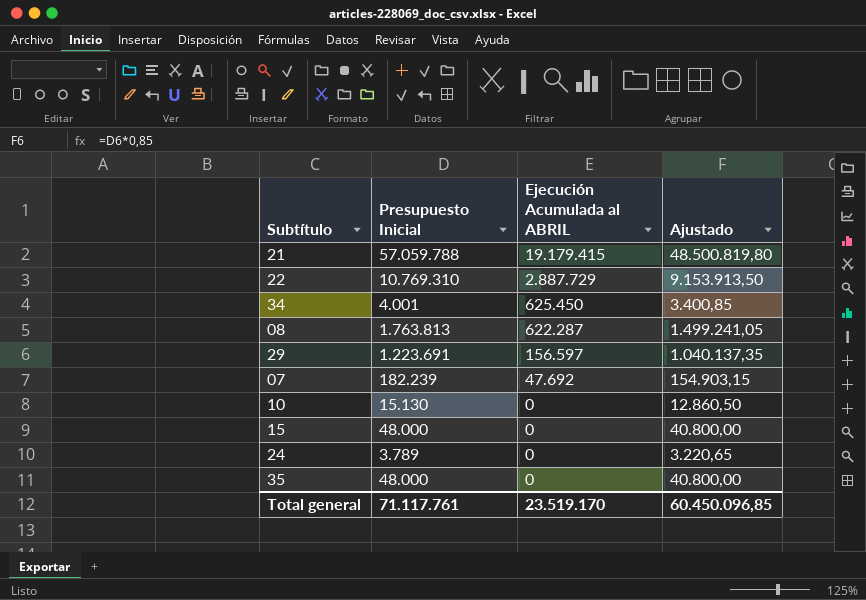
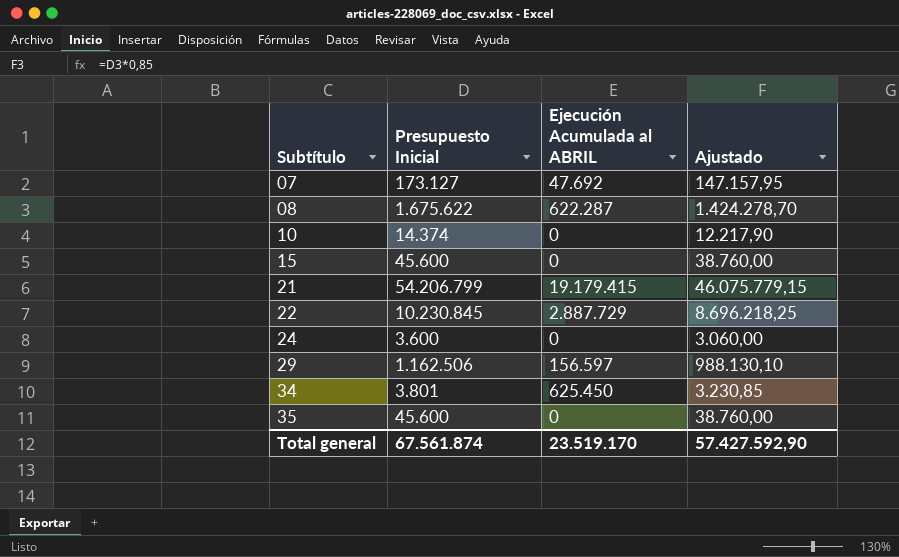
row order: Ejecución Acumulada al ABRIL descending -> Subtítulo ascending
07 | Presupuesto Inicial: 182.239 -> 173.127
07 | Ajustado: 154.903,15 -> 147.157,95
08 | Presupuesto Inicial: 1.763.813 -> 1.675.622
08 | Ajustado: 1.499.241,05 -> 1.424.278,70
10 | Presupuesto Inicial: 15.130 -> 14.374
10 | Ajustado: 12.860,50 -> 12.217,90
15 | Presupuesto Inicial: 48.000 -> 45.600
15 | Ajustado: 40.800,00 -> 38.760,00
21 | Presupuesto Inicial: 57.059.788 -> 54.206.799
21 | Ajustado: 48.500.819,80 -> 46.075.779,15
22 | Presupuesto Inicial: 10.769.310 -> 10.230.845
22 | Ajustado: 9.153.913,50 -> 8.696.218,25
24 | Presupuesto Inicial: 3.789 -> 3.600
24 | Ajustado: 3.220,65 -> 3.060,00
29 | Presupuesto Inicial: 1.223.691 -> 1.162.506
29 | Ajustado: 1.040.137,35 -> 988.130,10
34 | Presupuesto Inicial: 4.001 -> 3.801
34 | Ajustado: 3.400,85 -> 3.230,85
35 | Presupuesto Inicial: 48.000 -> 45.600
35 | Ajustado: 40.800,00 -> 38.760,00
Total general | Presupuesto Inicial: 71.117.761 -> 67.561.874
Total general | Ajustado: 60.450.096,85 -> 57.427.592,90

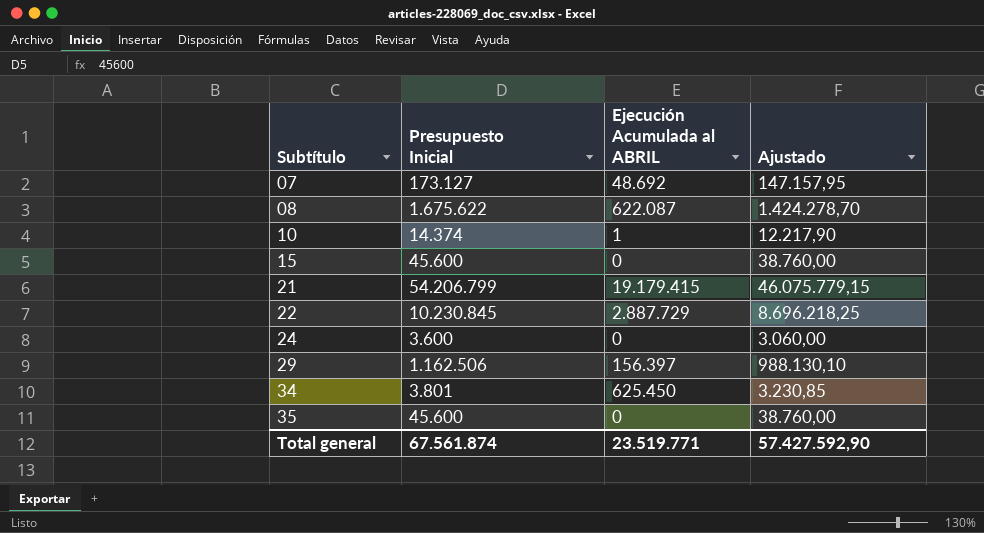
07 | Ejecución Acumulada al ABRIL: 47.692 -> 48.692
08 | Ejecución Acumulada al ABRIL: 622.287 -> 622.087
10 | Ejecución Acumulada al ABRIL: 0 -> 1
29 | Ejecución Acumulada al ABRIL: 156.597 -> 156.397
Total general | Ejecución Acumulada al ABRIL: 23.519.170 -> 23.519.771

